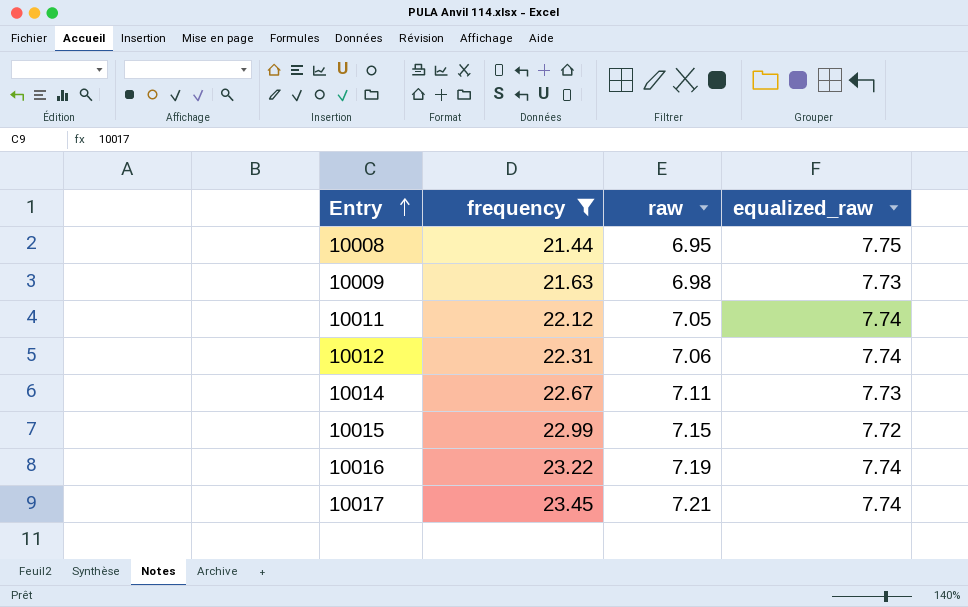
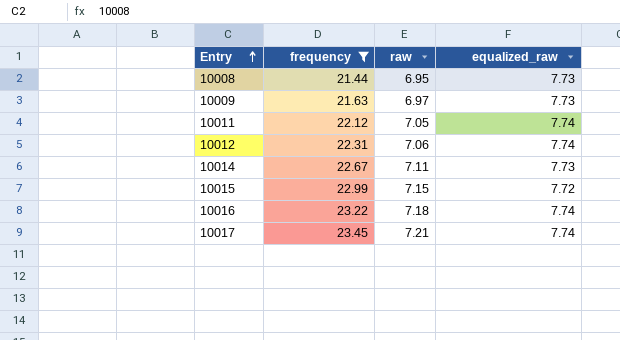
10008 | equalized_raw: 7.75 -> 7.73
10009 | raw: 6.98 -> 6.97
10016 | raw: 7.19 -> 7.18

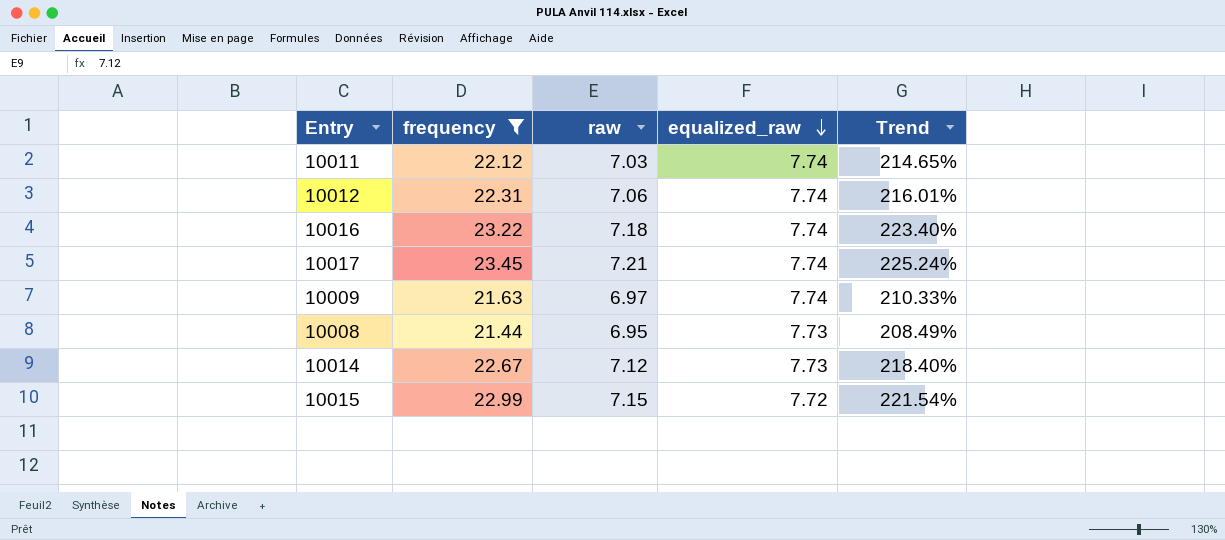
row order: Entry ascending -> equalized_raw descending
column Trend | formula: none -> ([frequency] - [raw]) / [raw]
10011 | raw: 7.05 -> 7.03
10009 | equalized_raw: 7.73 -> 7.74
10014 | raw: 7.11 -> 7.12

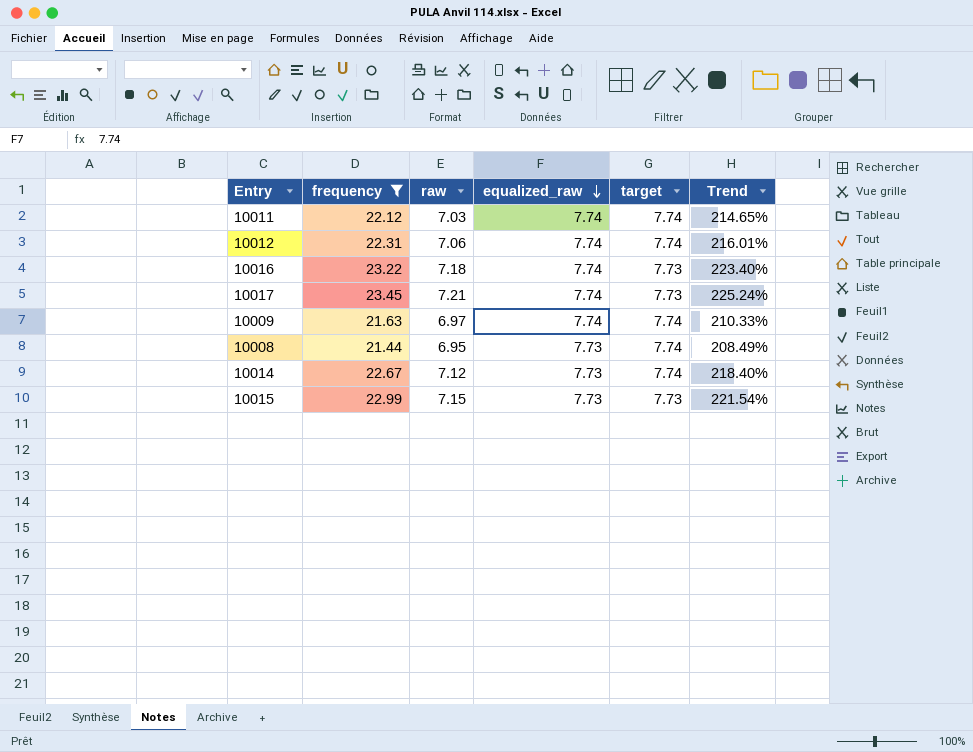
column target | position: none -> 5
10015 | equalized_raw: 7.72 -> 7.73

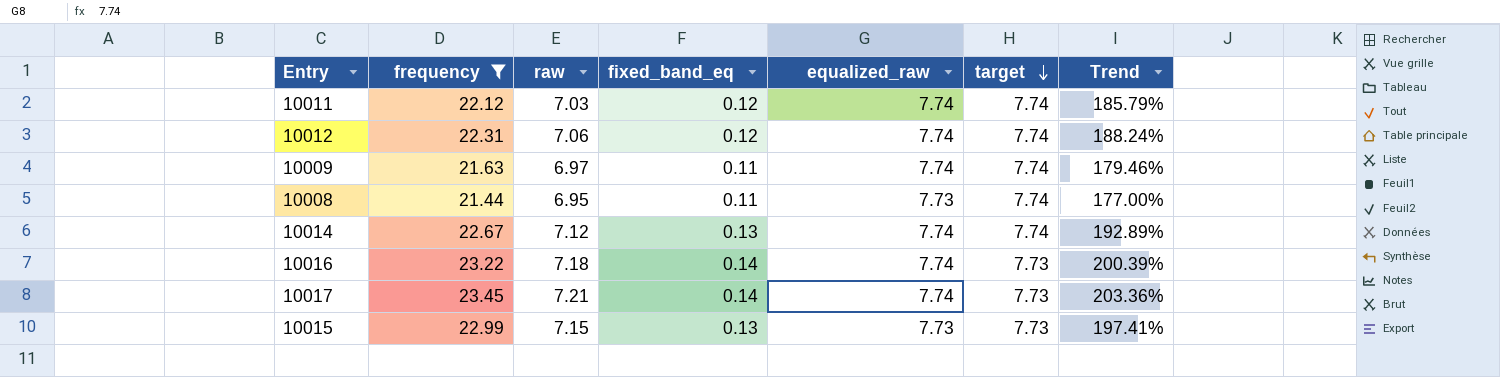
row order: equalized_raw descending -> target descending
column fixed_band_eq | position: none -> 4
column Trend | formula: ([frequency] - [raw]) / [raw] -> ([frequency] - [target]) / [target]
10014 | equalized_raw: 7.73 -> 7.74

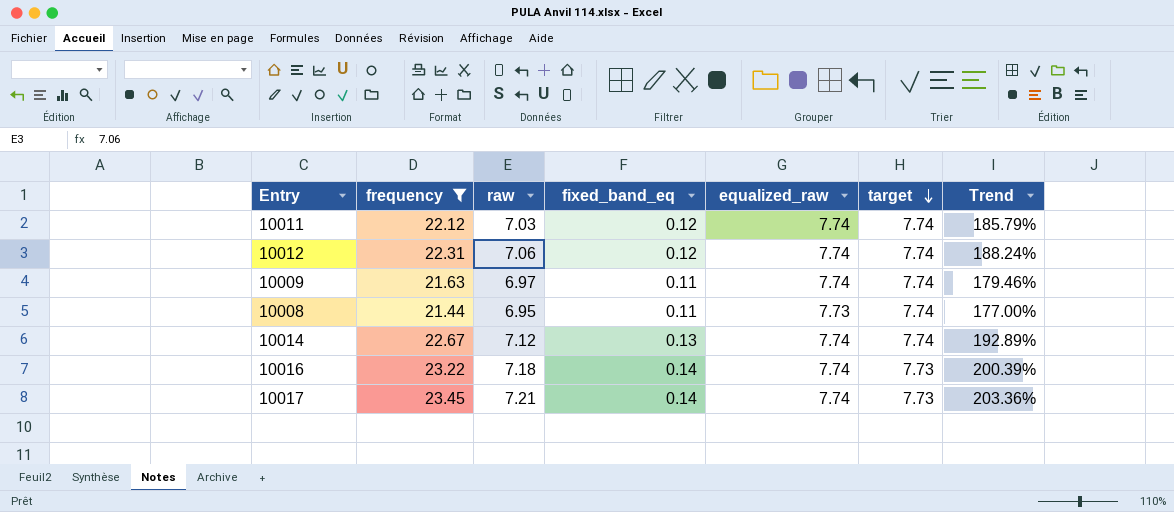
row 10015: 22.99 | 7.15 | 0.13 | 7.73 | 7.73 | 197.41% -> none

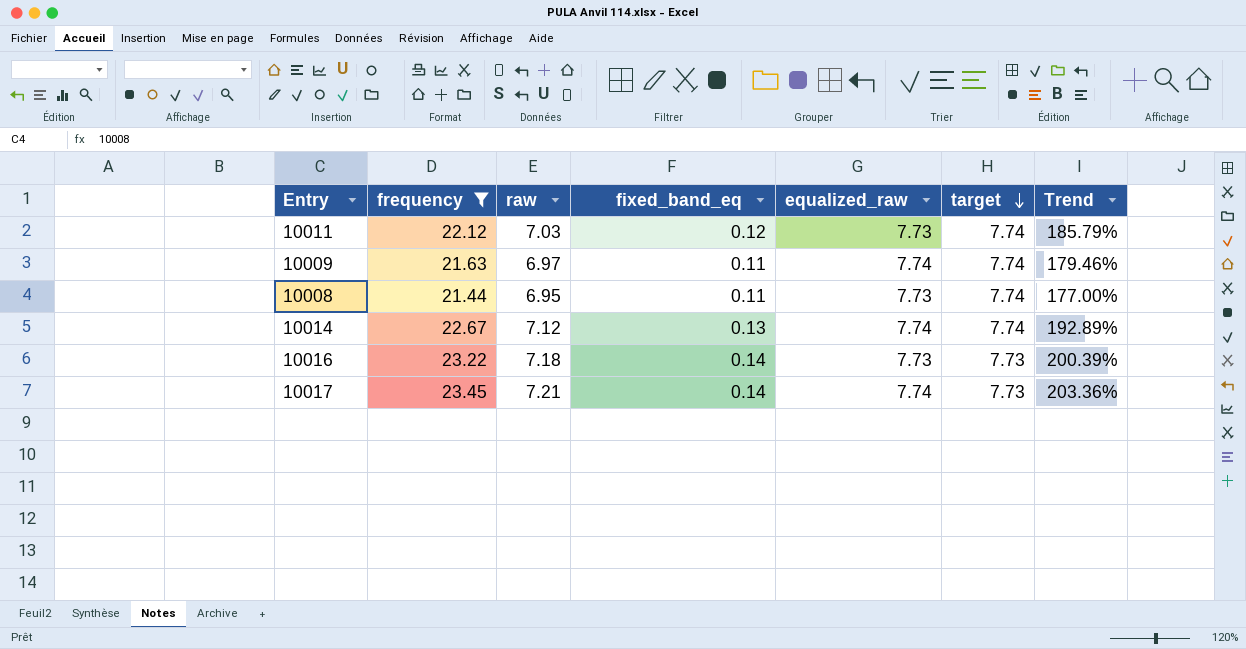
row 10012: 22.31 | 7.06 | 0.12 | 7.74 | 7.74 | 188.24% -> none
10011 | equalized_raw: 7.74 -> 7.73
10016 | equalized_raw: 7.74 -> 7.73

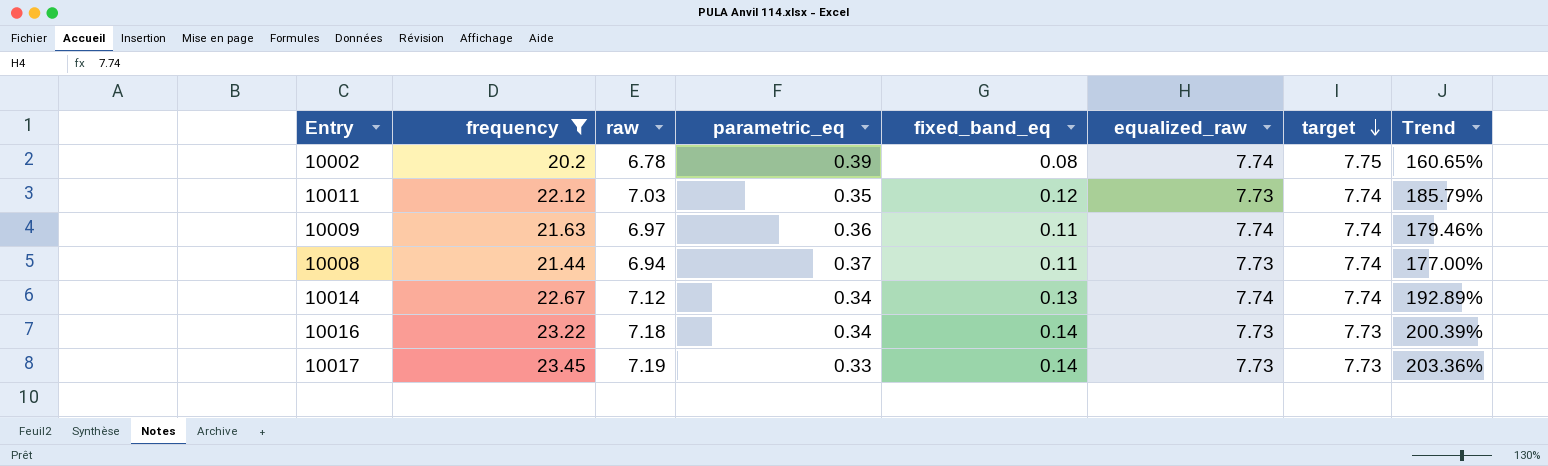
column parametric_eq | position: none -> 4
row 10002: none -> 20.2 | 6.78 | 0.39 | 0.08 | 7.74 | 7.75 | 160.65%
10008 | raw: 6.95 -> 6.94
10017 | raw: 7.21 -> 7.19
10017 | equalized_raw: 7.74 -> 7.73

